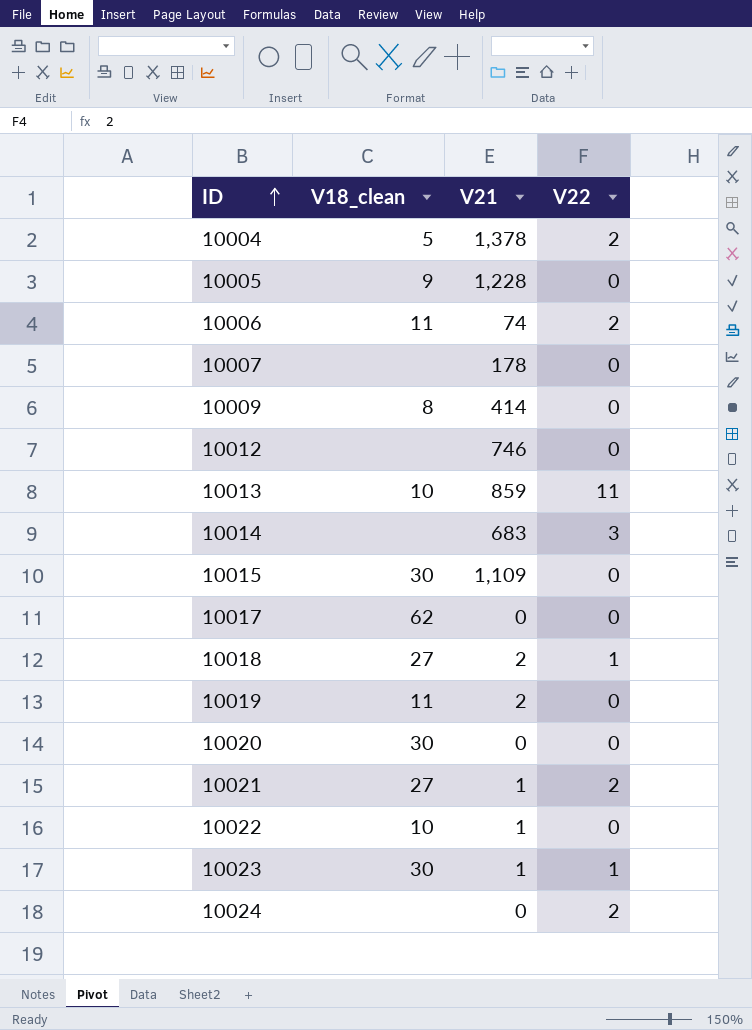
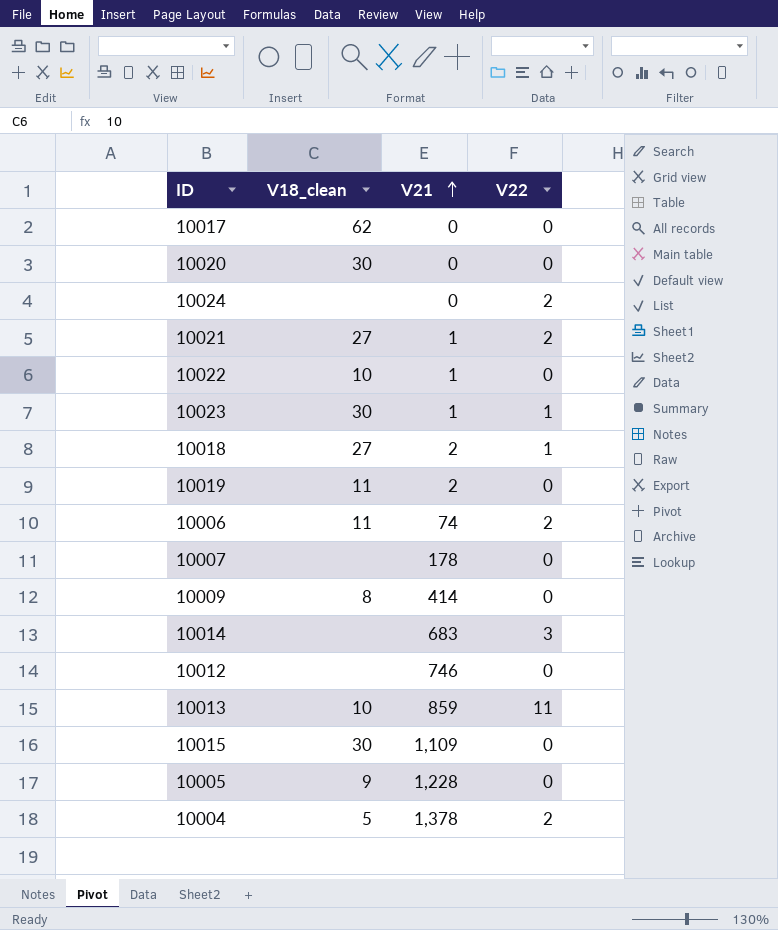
row order: ID ascending -> V21 ascending

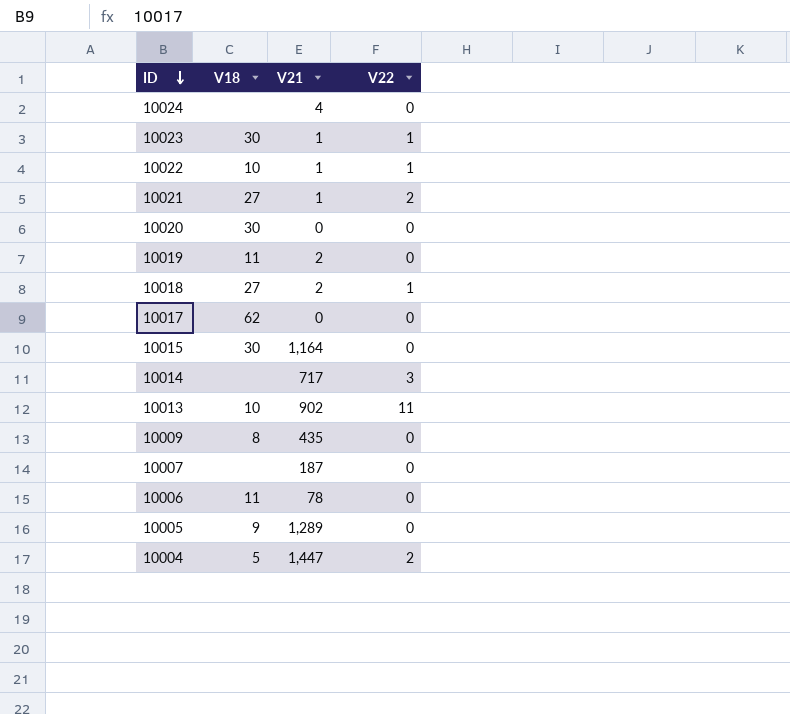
row order: V21 ascending -> ID descending
column name: V18_clean -> V18
row 10012: none | 746 | 0 -> none
10024 | V21: 0 -> 4
10024 | V22: 2 -> 0
10022 | V22: 0 -> 1
10015 | V21: 1,109 -> 1,164
10014 | V21: 683 -> 717
10013 | V21: 859 -> 902
10009 | V21: 414 -> 435
10007 | V21: 178 -> 187
10006 | V21: 74 -> 78
10006 | V22: 2 -> 0
10005 | V21: 1,228 -> 1,289
10004 | V21: 1,378 -> 1,447

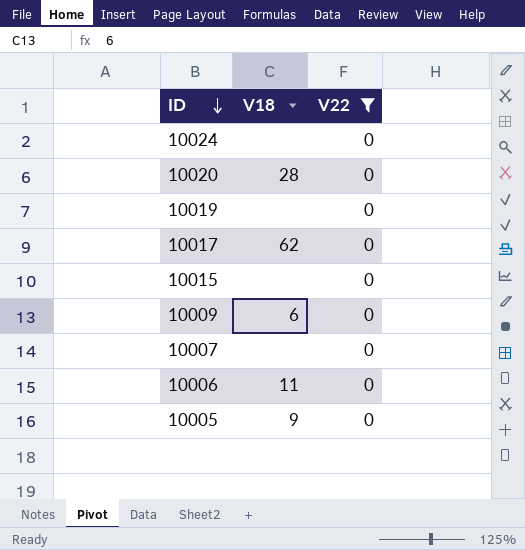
filter: none -> V22 = 0
column V21 | position: 3 -> none
10020 | V18: 30 -> 28
10019 | V18: 11 -> none
10015 | V18: 30 -> none
10009 | V18: 8 -> 6

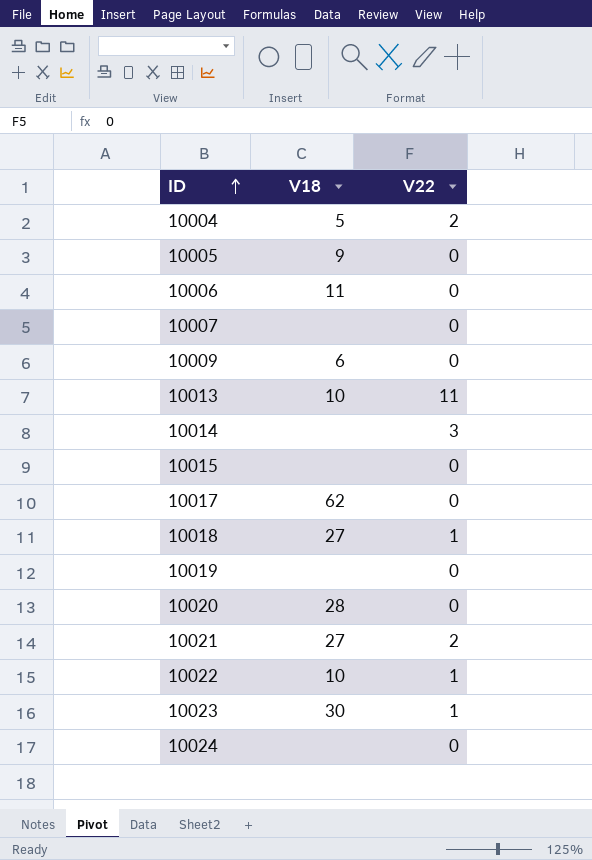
filter: V22 = 0 -> none
row order: ID descending -> ID ascending

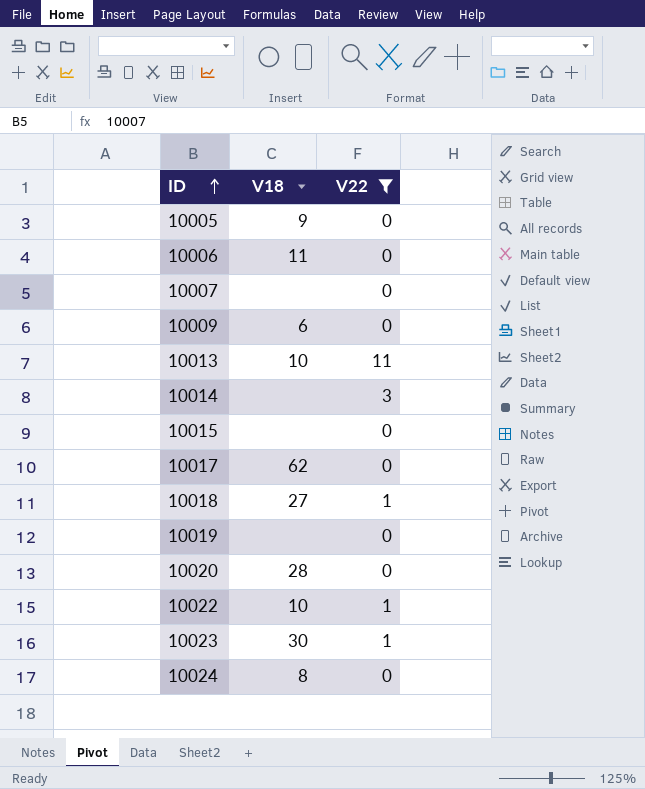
filter: none -> V22 != 2
10024 | V18: none -> 8

